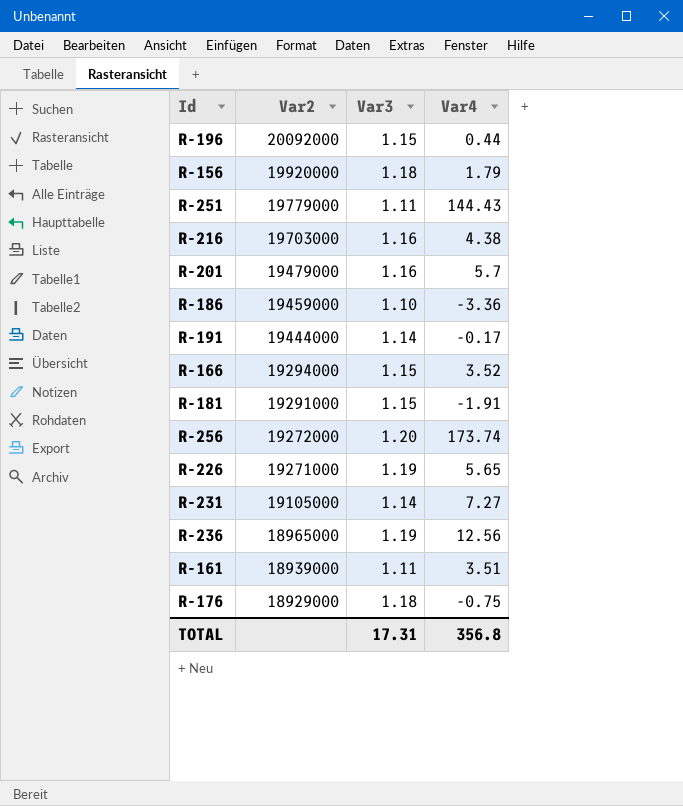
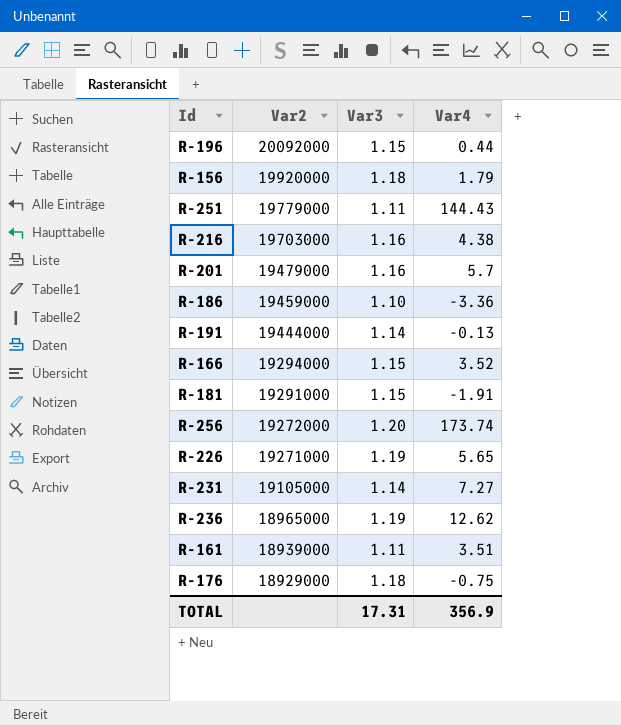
R-191 | Var4: -0.17 -> -0.13
R-236 | Var4: 12.56 -> 12.62
TOTAL | Var4: 356.8 -> 356.9

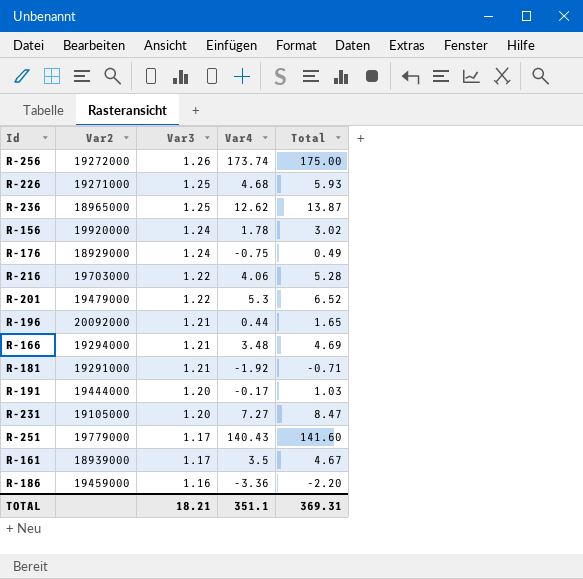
row order: Var2 descending -> Var3 descending
column Total | formula: none -> [Var3] + [Var4]
R-256 | Var3: 1.20 -> 1.26
R-226 | Var3: 1.19 -> 1.25
R-226 | Var4: 5.65 -> 4.68
R-236 | Var3: 1.19 -> 1.25
R-156 | Var3: 1.18 -> 1.24
R-156 | Var4: 1.79 -> 1.78
R-176 | Var3: 1.18 -> 1.24
R-216 | Var3: 1.16 -> 1.22
R-216 | Var4: 4.38 -> 4.06
R-201 | Var3: 1.16 -> 1.22
R-201 | Var4: 5.7 -> 5.3
R-196 | Var3: 1.15 -> 1.21
R-166 | Var3: 1.15 -> 1.21
R-166 | Var4: 3.52 -> 3.48
R-181 | Var3: 1.15 -> 1.21
R-181 | Var4: -1.91 -> -1.92
R-191 | Var3: 1.14 -> 1.20
R-191 | Var4: -0.13 -> -0.17
R-231 | Var3: 1.14 -> 1.20
R-251 | Var3: 1.11 -> 1.17
R-251 | Var4: 144.43 -> 140.43
R-161 | Var3: 1.11 -> 1.17
R-161 | Var4: 3.51 -> 3.5
R-186 | Var3: 1.10 -> 1.16
TOTAL | Var3: 17.31 -> 18.21
TOTAL | Var4: 356.9 -> 351.1

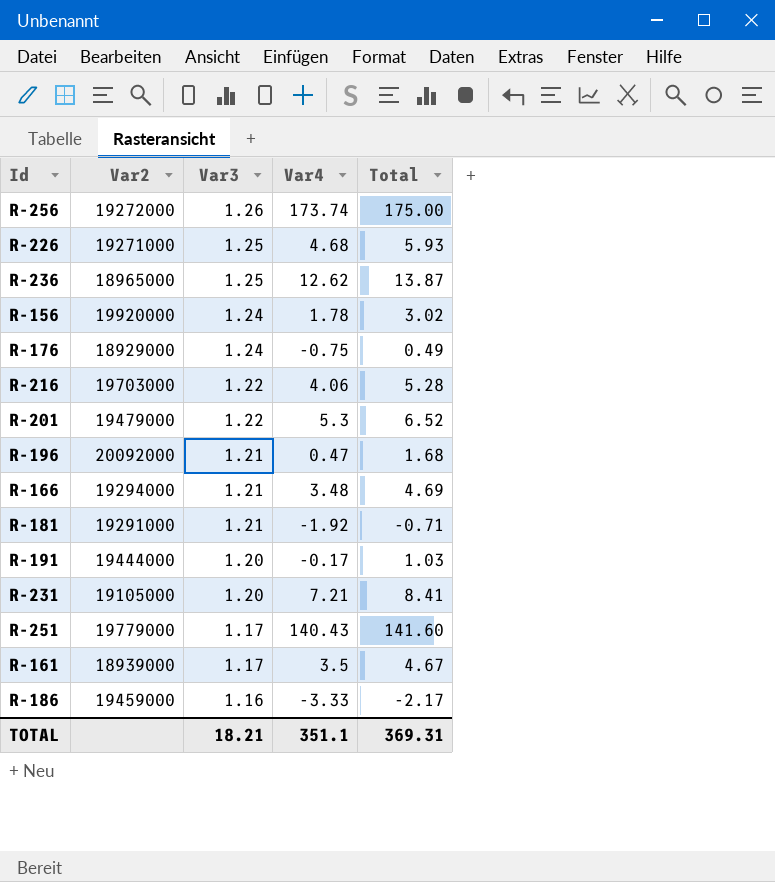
R-196 | Var4: 0.44 -> 0.47
R-196 | Total: 1.65 -> 1.68
R-231 | Var4: 7.27 -> 7.21
R-231 | Total: 8.47 -> 8.41
R-186 | Var4: -3.36 -> -3.33
R-186 | Total: -2.20 -> -2.17

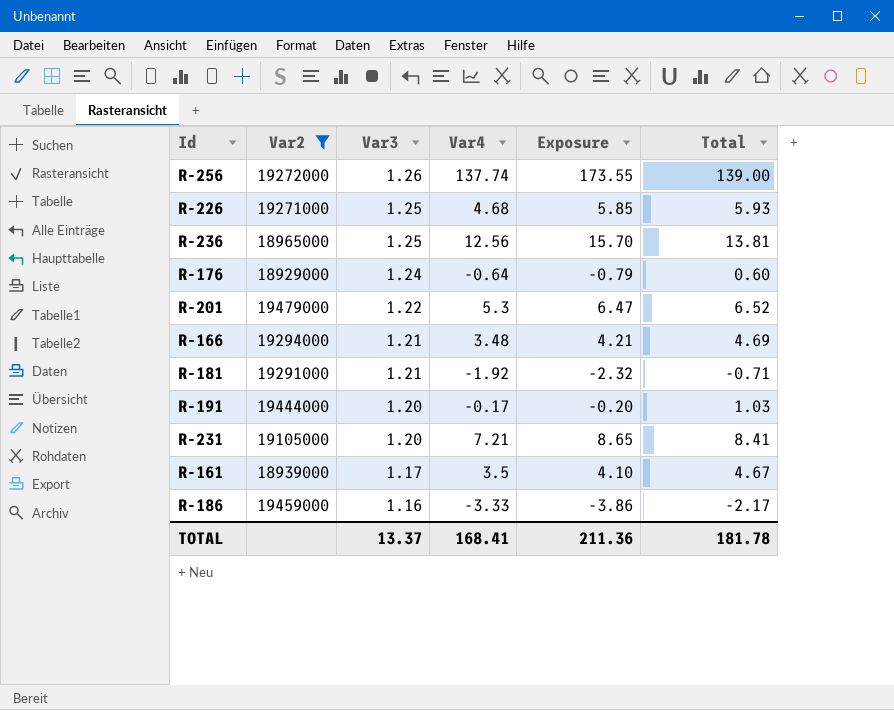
filter: none -> Var2 <= 19479000
column Exposure | formula: none -> [Var3] * [Var4]
R-256 | Var4: 173.74 -> 137.74
R-256 | Total: 175.00 -> 139.00
R-236 | Var4: 12.62 -> 12.56
R-236 | Total: 13.87 -> 13.81
R-176 | Var4: -0.75 -> -0.64
R-176 | Total: 0.49 -> 0.60
TOTAL | Var3: 18.21 -> 13.37
TOTAL | Var4: 351.1 -> 168.41
TOTAL | Total: 369.31 -> 181.78

